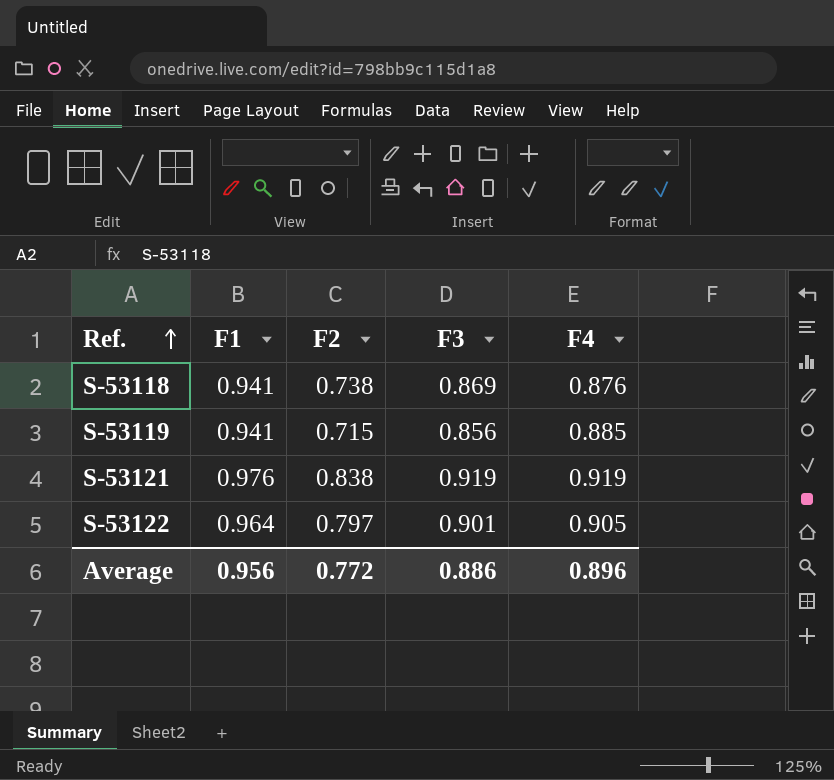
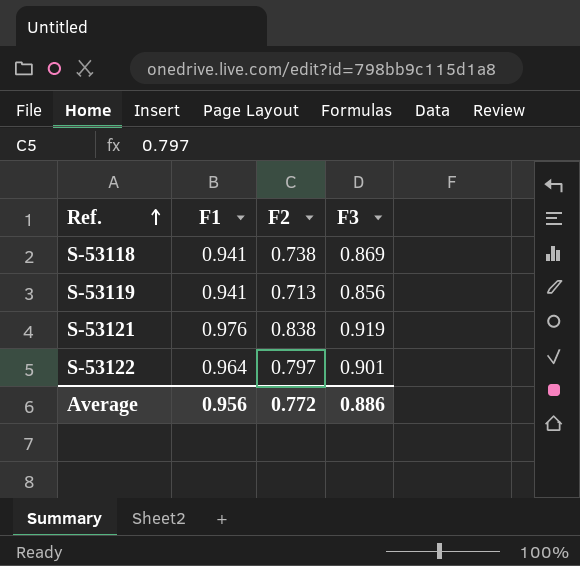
column F4 | position: 5 -> none
S-53119 | F2: 0.715 -> 0.713

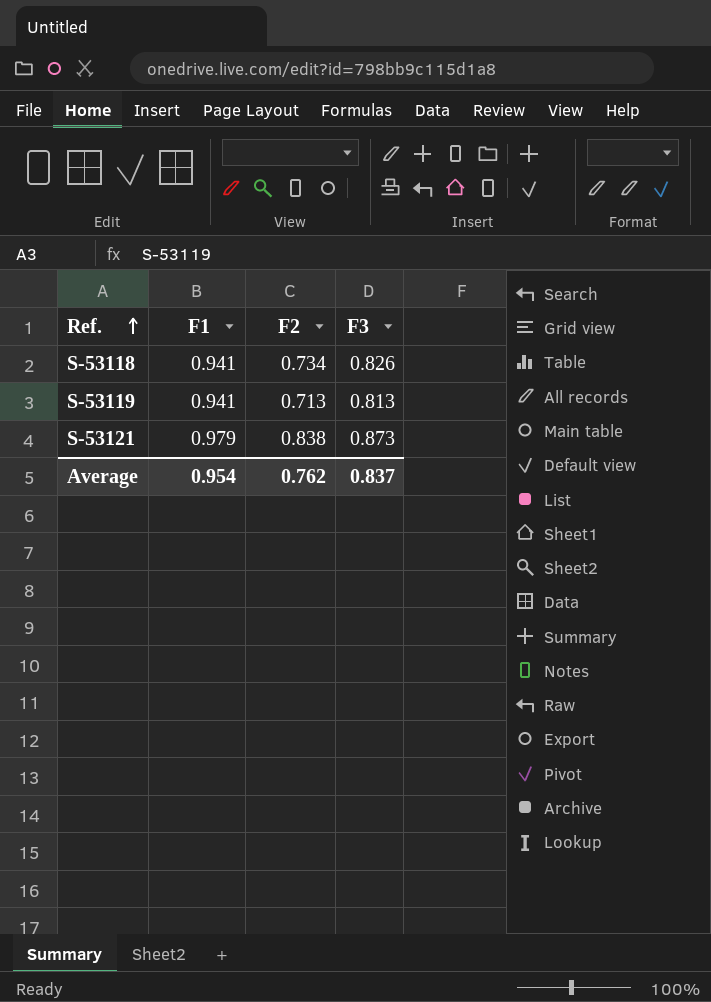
row S-53122: 0.964 | 0.797 | 0.901 -> none
S-53118 | F2: 0.738 -> 0.734
S-53118 | F3: 0.869 -> 0.826
S-53119 | F3: 0.856 -> 0.813
S-53121 | F1: 0.976 -> 0.979
S-53121 | F3: 0.919 -> 0.873
Average | F1: 0.956 -> 0.954
Average | F2: 0.772 -> 0.762
Average | F3: 0.886 -> 0.837

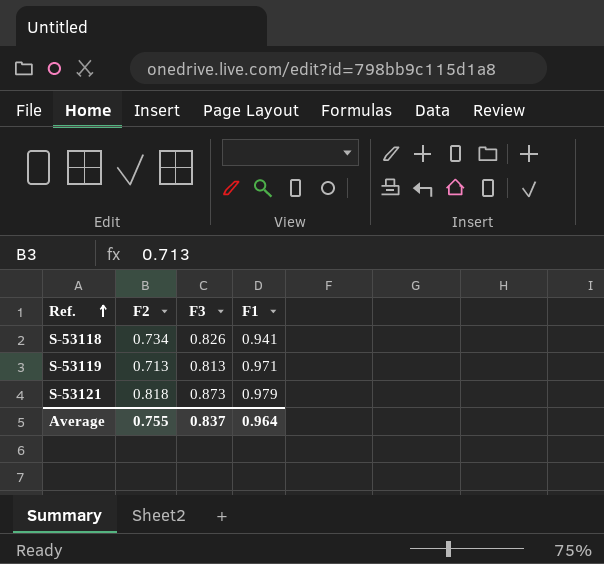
column F1 | position: 2 -> 4
S-53119 | F1: 0.941 -> 0.971
S-53121 | F2: 0.838 -> 0.818
Average | F2: 0.762 -> 0.755
Average | F1: 0.954 -> 0.964

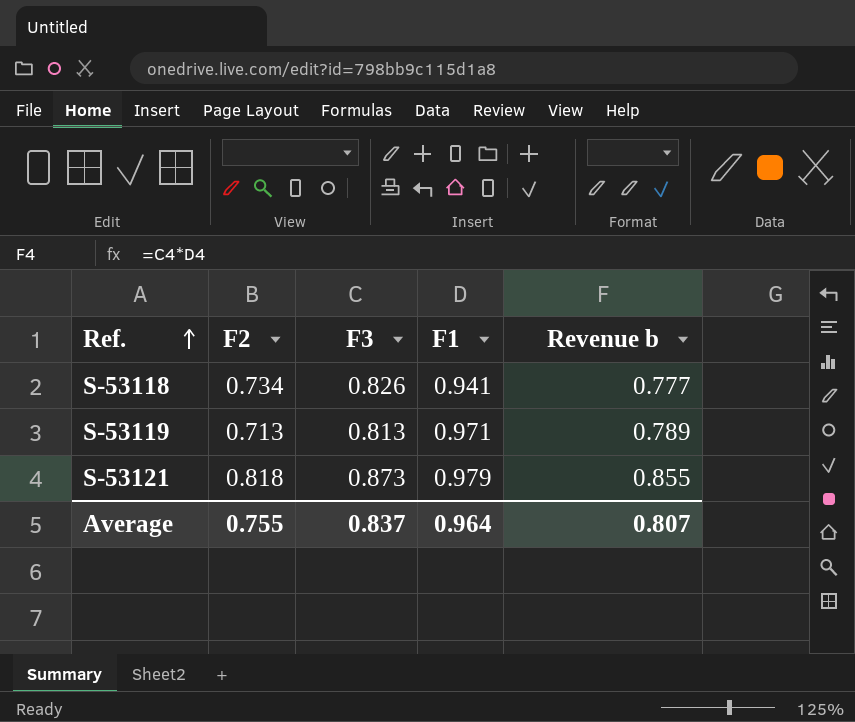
column Revenue b | formula: none -> [F3] * [F1]

